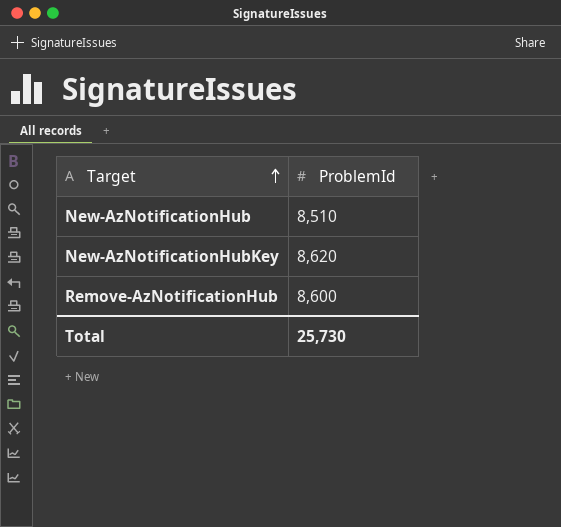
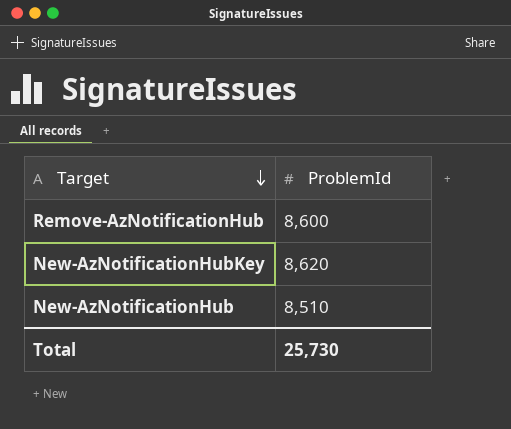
row order: Target ascending -> Target descending

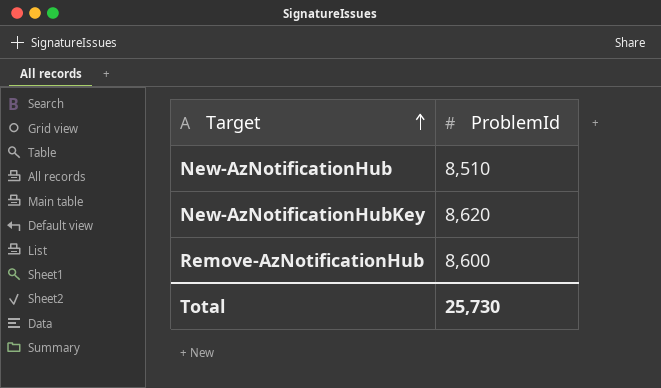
row order: Target descending -> Target ascending

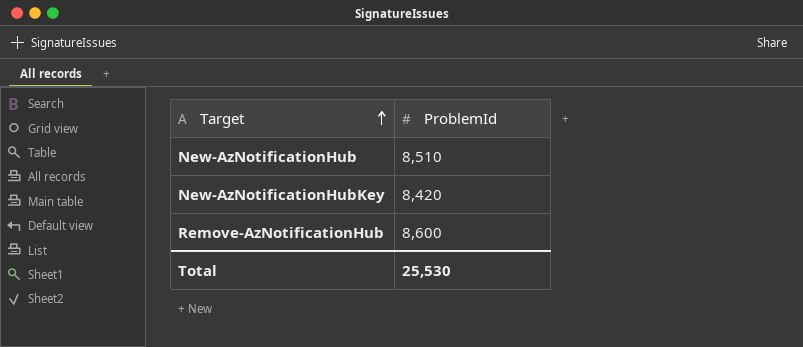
New-AzNotificationHubKey | ProblemId: 8,620 -> 8,420
Total | ProblemId: 25,730 -> 25,530

